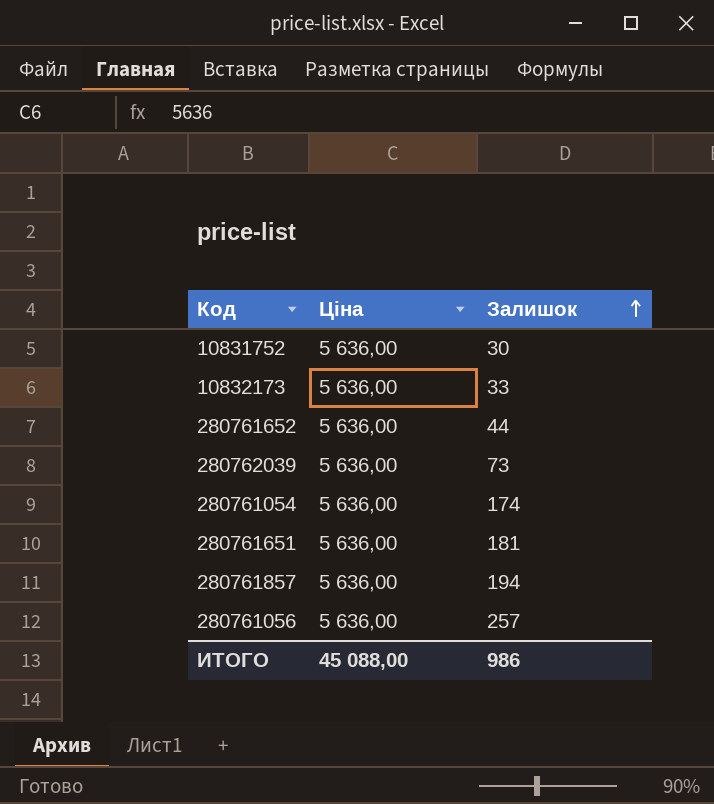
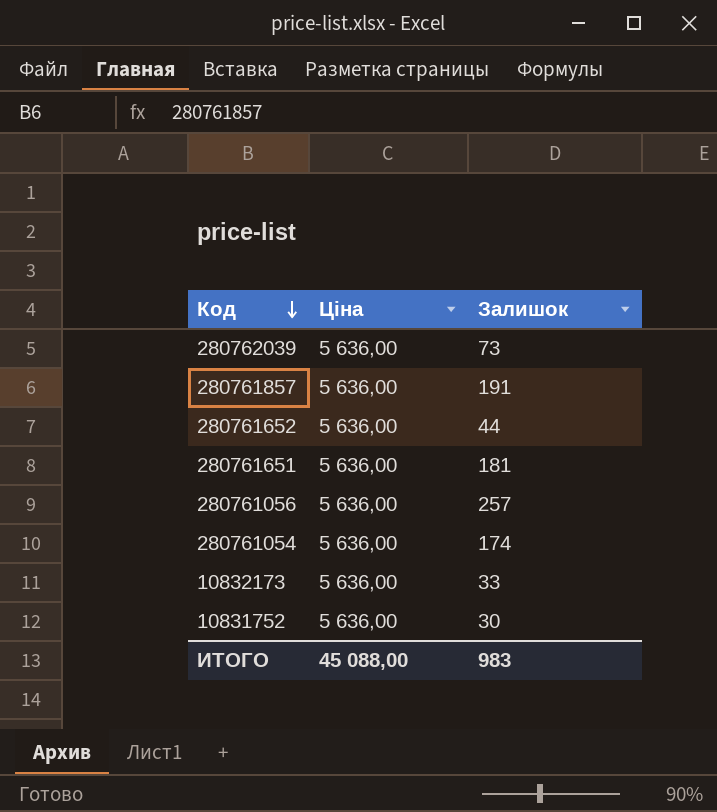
row order: Залишок ascending -> Код descending
280761857 | Залишок: 194 -> 191
ИТОГО | Залишок: 986 -> 983

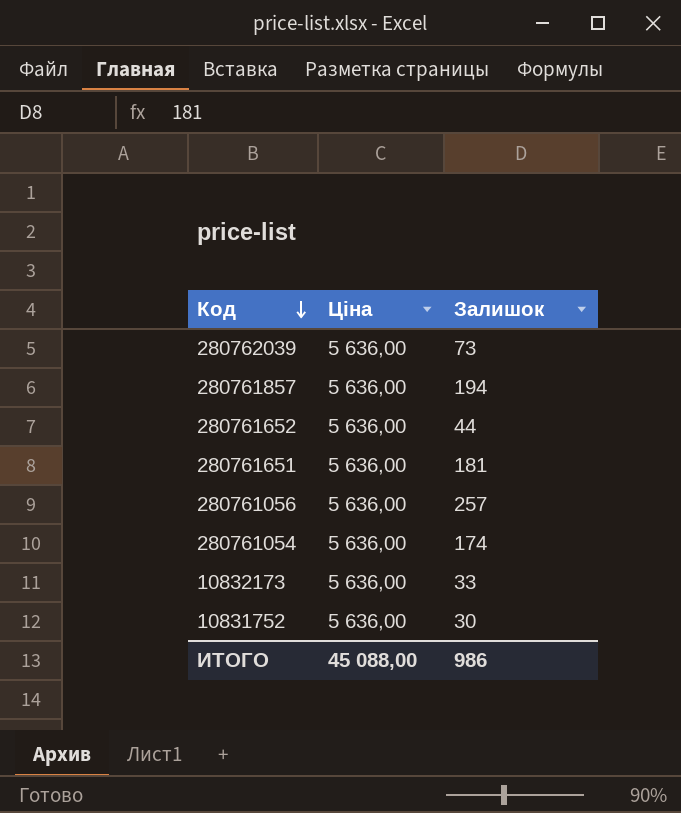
280761857 | Залишок: 191 -> 194
ИТОГО | Залишок: 983 -> 986

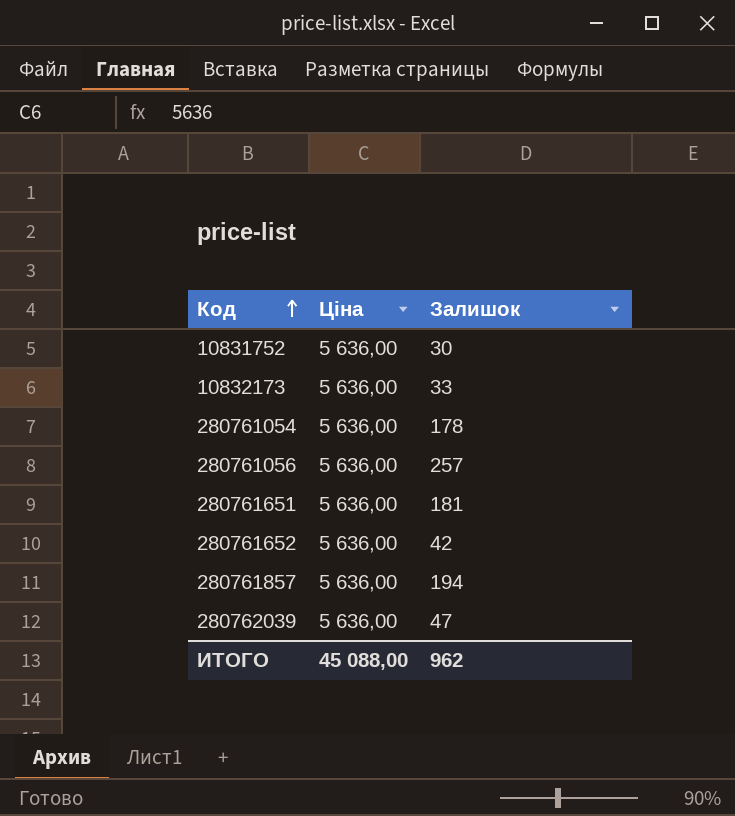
row order: Код descending -> Код ascending
280761054 | Залишок: 174 -> 178
280761652 | Залишок: 44 -> 42
280762039 | Залишок: 73 -> 47
ИТОГО | Залишок: 986 -> 962

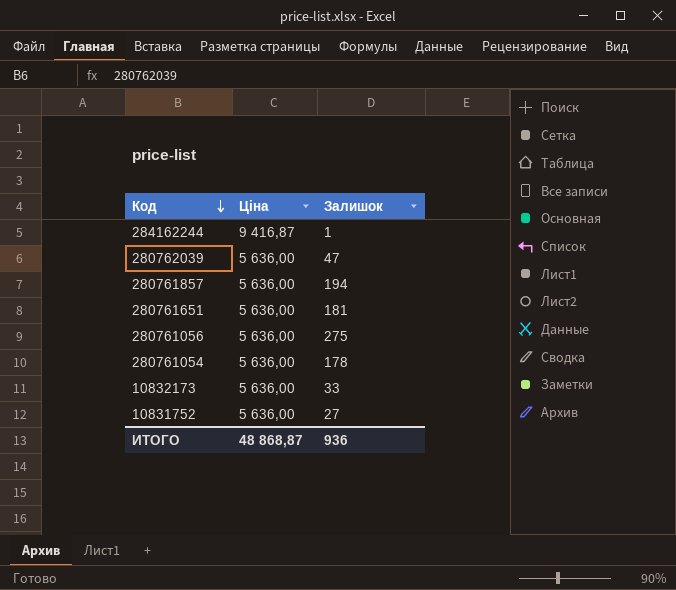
row order: Код ascending -> Код descending
row 280761652: 5 636,00 | 42 -> none
row 284162244: none -> 9 416,87 | 1
280761056 | Залишок: 257 -> 275
10831752 | Залишок: 30 -> 27
ИТОГО | Ціна: 45 088,00 -> 48 868,87
ИТОГО | Залишок: 962 -> 936

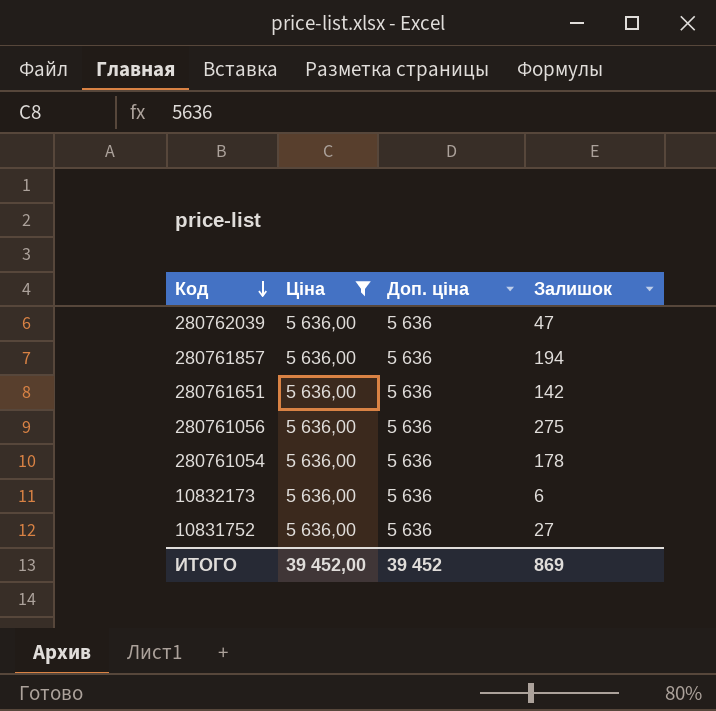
filter: none -> Ціна = 5 636,00
column Доп. ціна | position: none -> 3
280761651 | Залишок: 181 -> 142
10832173 | Залишок: 33 -> 6
ИТОГО | Ціна: 48 868,87 -> 39 452,00
ИТОГО | Залишок: 936 -> 869

